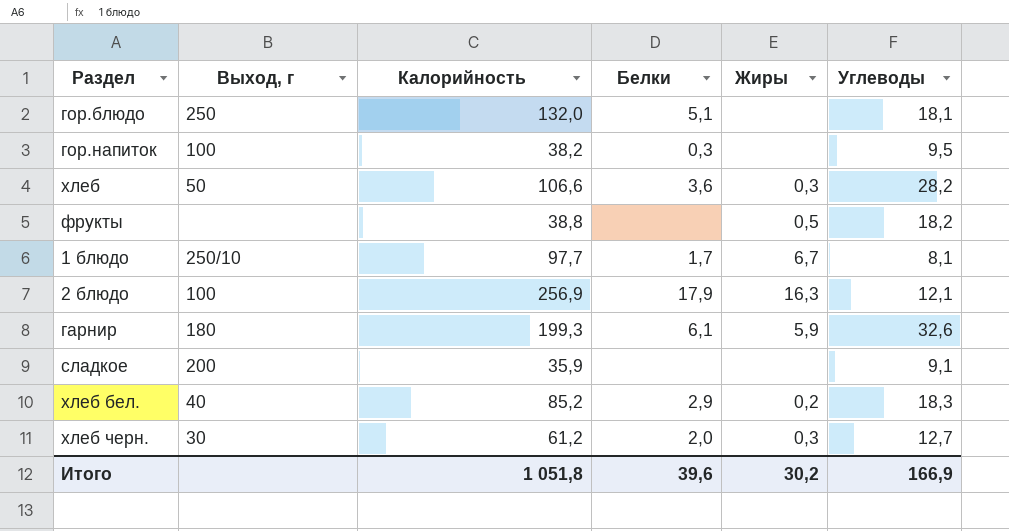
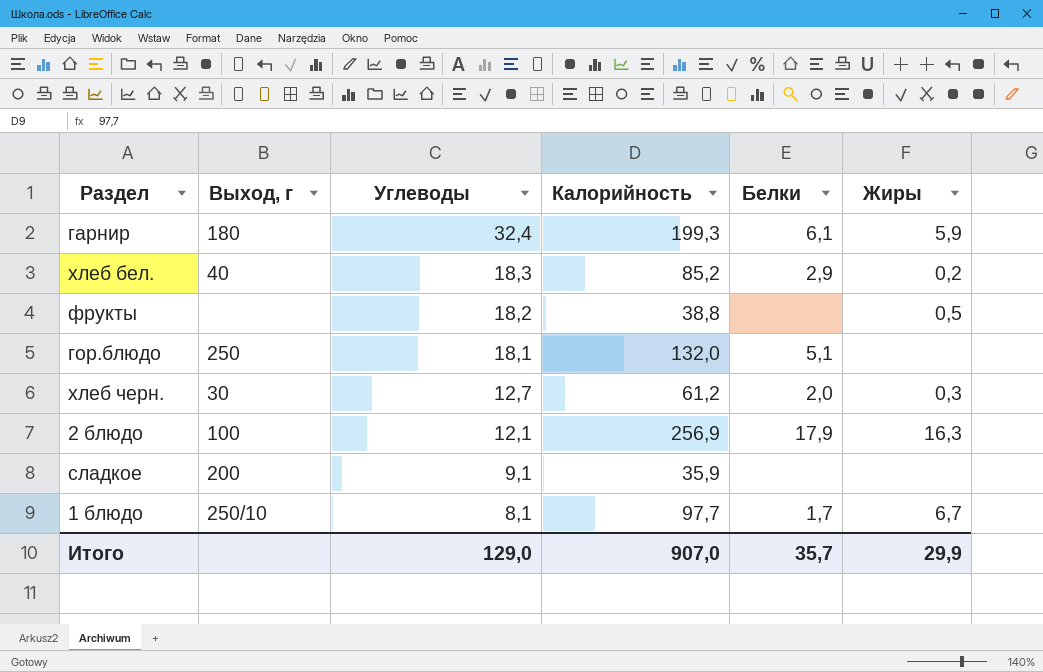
row order: none -> Углеводы descending
column Углеводы | position: 6 -> 3
row гор.напиток: 100 | 38,2 | 0,3 | none | 9,5 -> none
row хлеб: 50 | 106,6 | 3,6 | 0,3 | 28,2 -> none
гарнир | Углеводы: 32,6 -> 32,4
Итого | Углеводы: 166,9 -> 129,0
Итого | Калорийность: 1 051,8 -> 907,0
Итого | Белки: 39,6 -> 35,7
Итого | Жиры: 30,2 -> 29,9

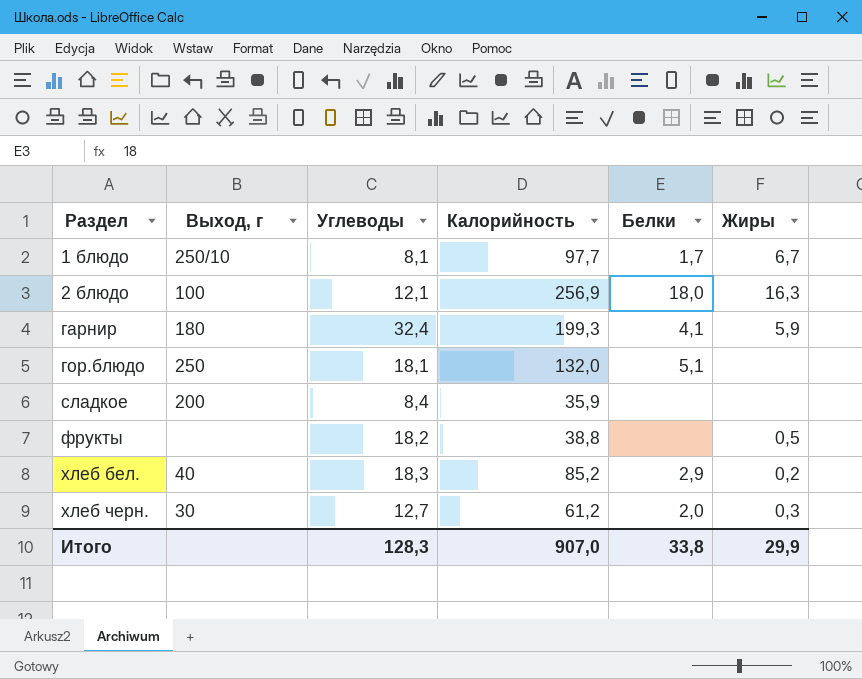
row order: Углеводы descending -> Раздел ascending
2 блюдо | Белки: 17,9 -> 18,0
гарнир | Белки: 6,1 -> 4,1
сладкое | Углеводы: 9,1 -> 8,4
Итого | Углеводы: 129,0 -> 128,3
Итого | Белки: 35,7 -> 33,8

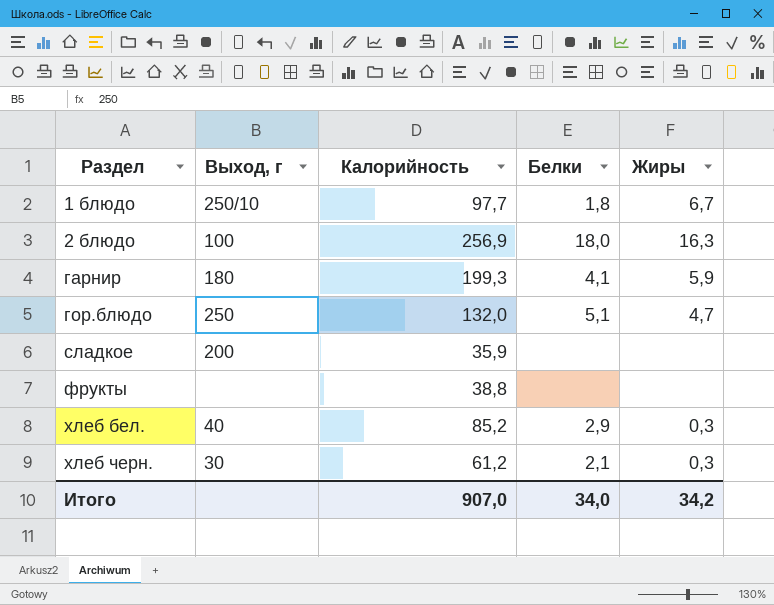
column Углеводы | position: 3 -> none
1 блюдо | Белки: 1,7 -> 1,8
гор.блюдо | Жиры: none -> 4,7
фрукты | Жиры: 0,5 -> none
хлеб бел. | Жиры: 0,2 -> 0,3
хлеб черн. | Белки: 2,0 -> 2,1
Итого | Белки: 33,8 -> 34,0
Итого | Жиры: 29,9 -> 34,2

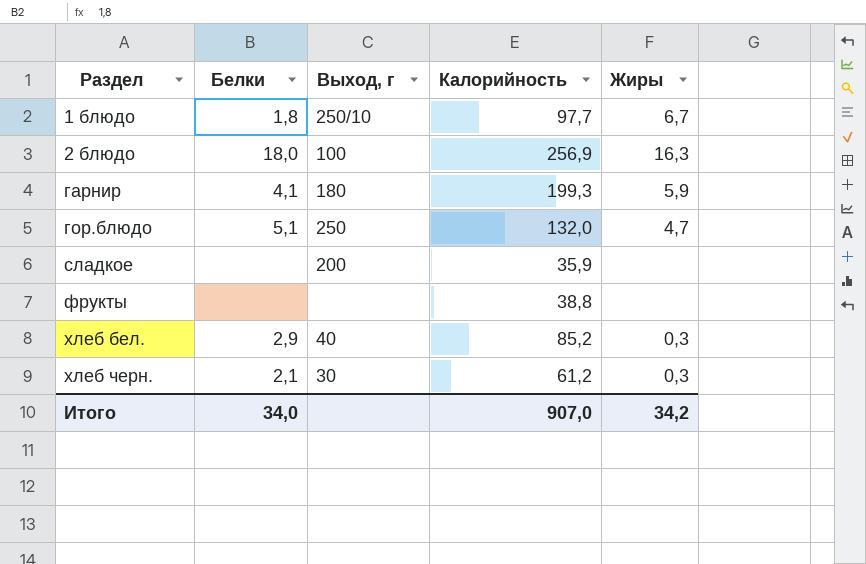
column Белки | position: 4 -> 2

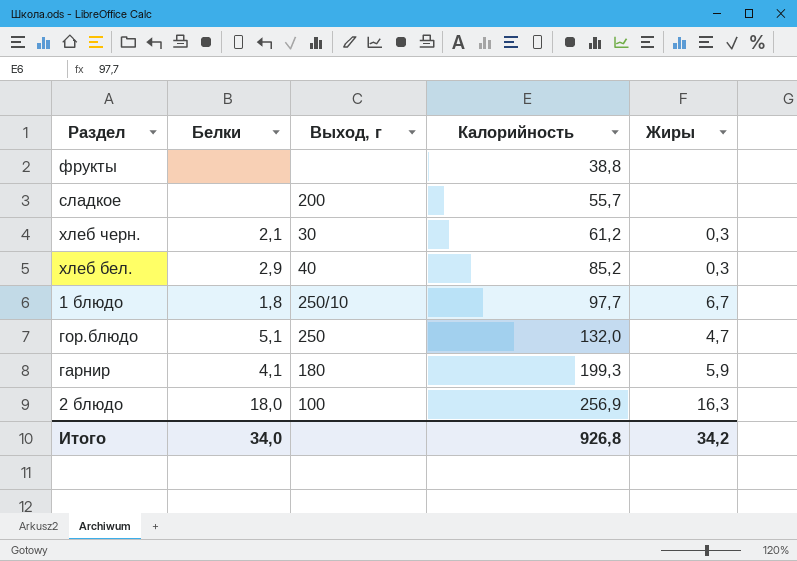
row order: Раздел ascending -> Калорийность ascending
сладкое | Калорийность: 35,9 -> 55,7
Итого | Калорийность: 907,0 -> 926,8

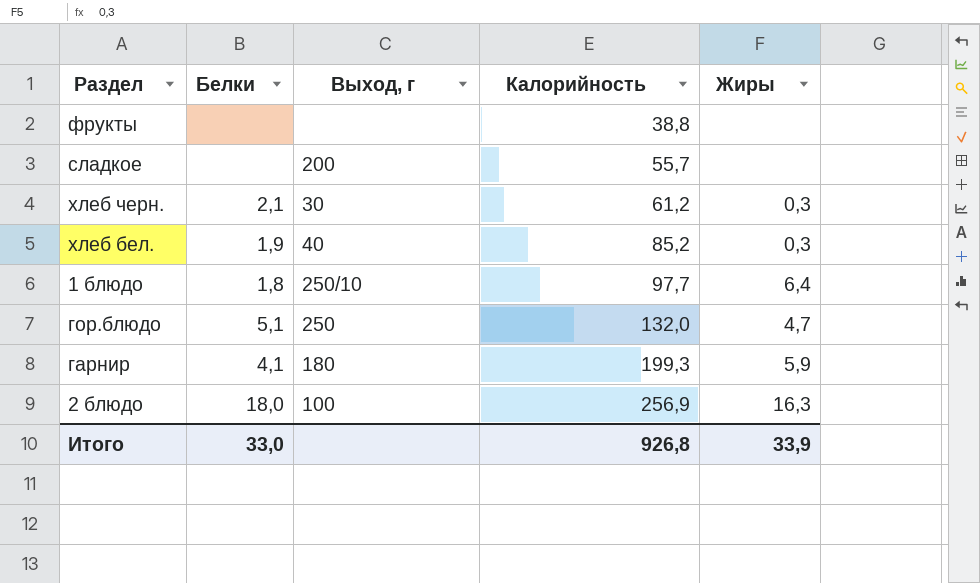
хлеб бел. | Белки: 2,9 -> 1,9
1 блюдо | Жиры: 6,7 -> 6,4
Итого | Белки: 34,0 -> 33,0
Итого | Жиры: 34,2 -> 33,9

